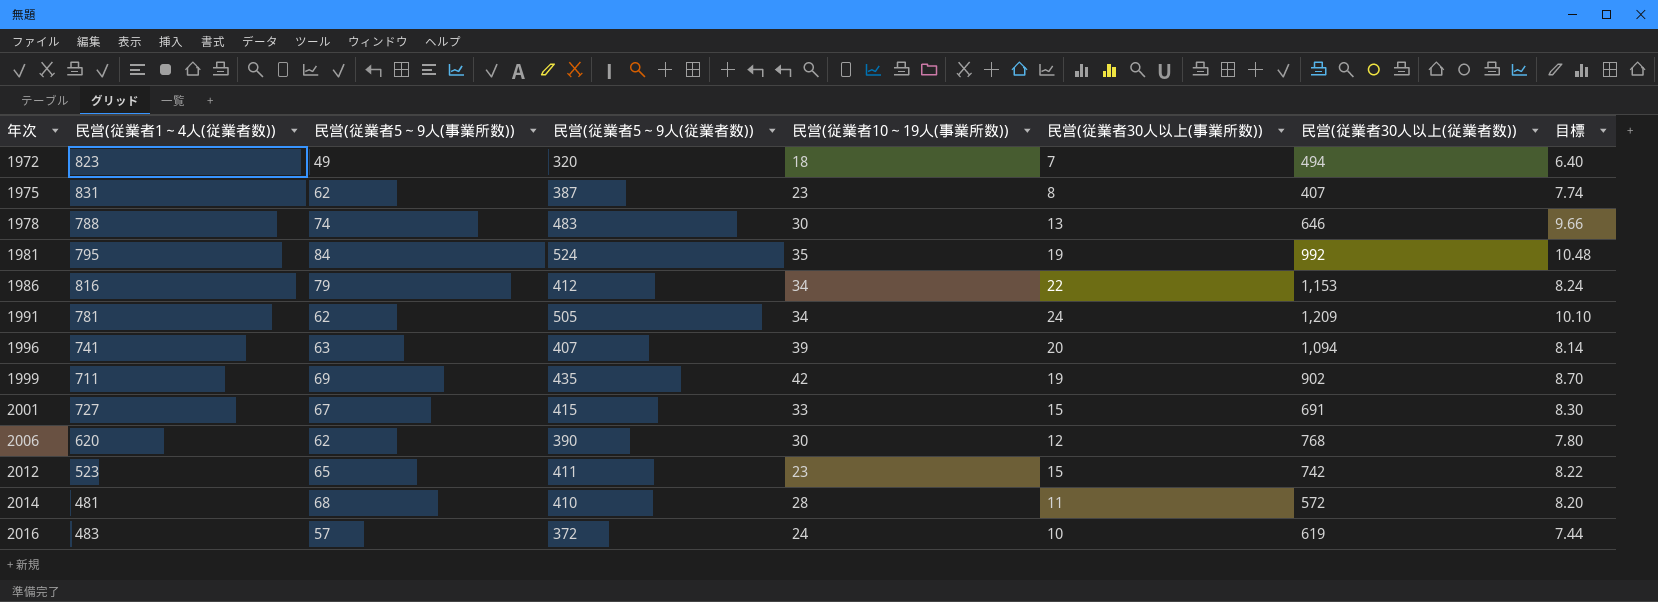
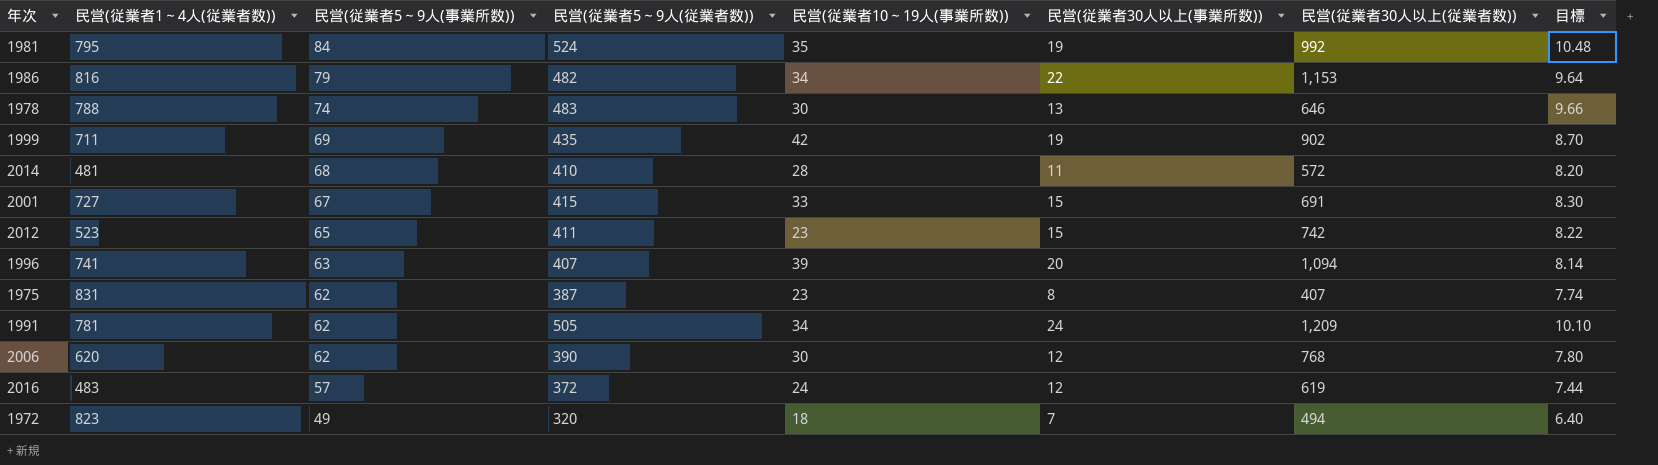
row order: 年次 ascending -> 民営(従業者5～9人(事業所数)) descending
1986 | 民営(従業者5～9人(従業者数)): 412 -> 482
1986 | 目標: 8.24 -> 9.64
2016 | 民営(従業者30人以上(事業所数)): 10 -> 12

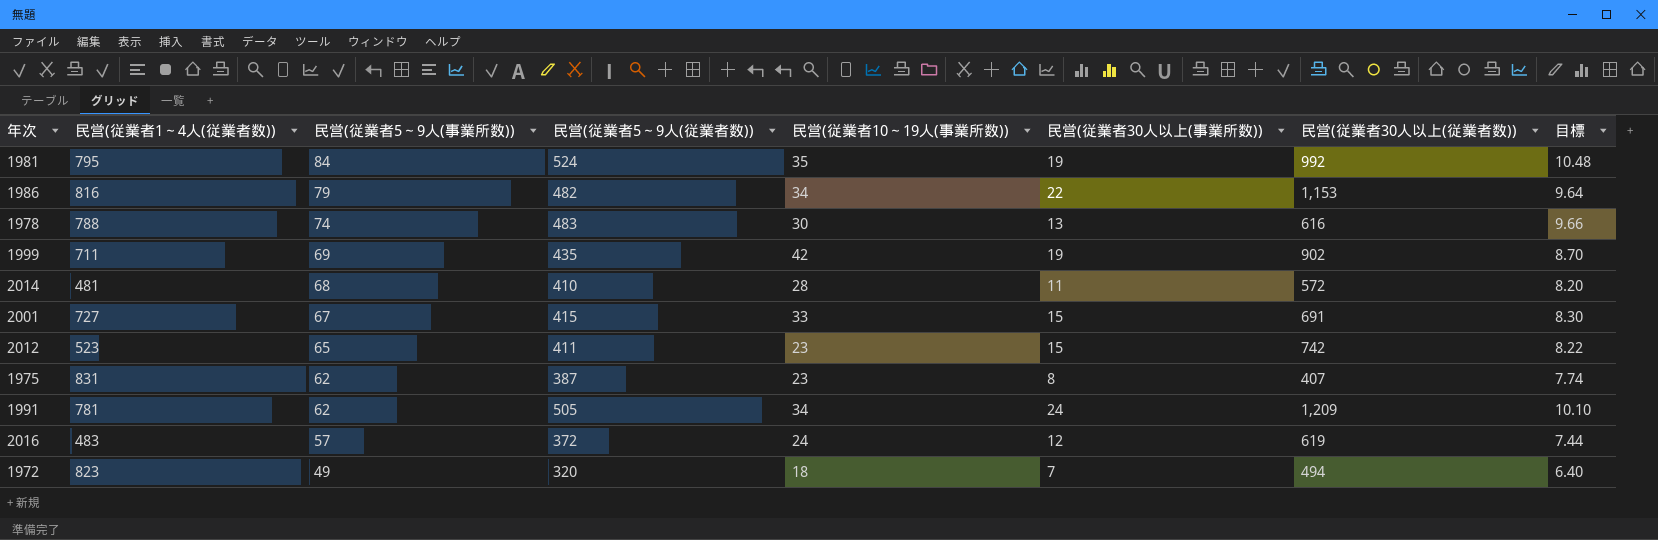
row 1996: 741 | 63 | 407 | 39 | 20 | 1,094 | 8.14 -> none
row 2006: 620 | 62 | 390 | 30 | 12 | 768 | 7.80 -> none
1978 | 民営(従業者30人以上(従業者数)): 646 -> 616

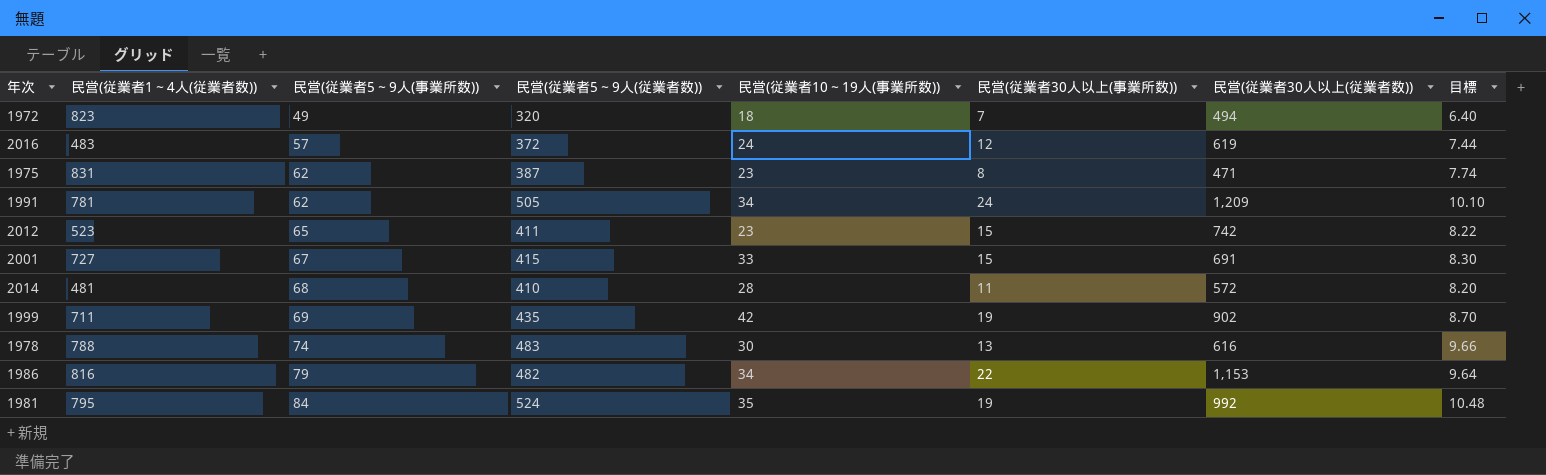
row order: 民営(従業者5～9人(事業所数)) descending -> 民営(従業者5～9人(事業所数)) ascending
1975 | 民営(従業者30人以上(従業者数)): 407 -> 471

